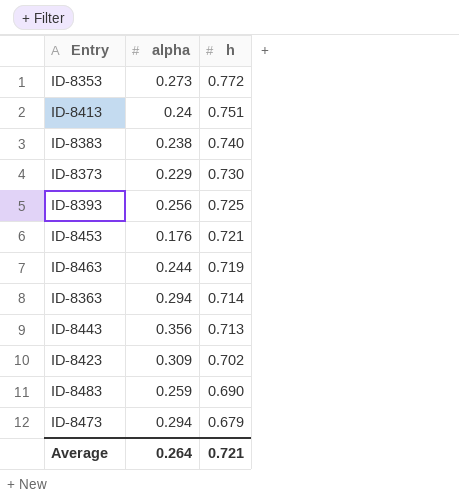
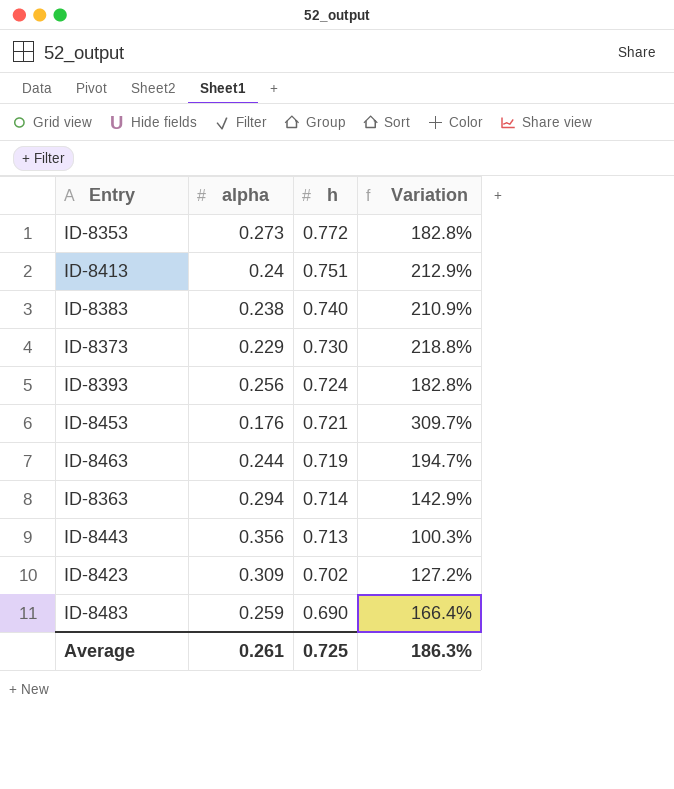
column Variation | formula: none -> ([h] - [alpha]) / [alpha]
row ID-8473: 0.294 | 0.679 -> none
ID-8393 | h: 0.725 -> 0.724
Average | alpha: 0.264 -> 0.261
Average | h: 0.721 -> 0.725

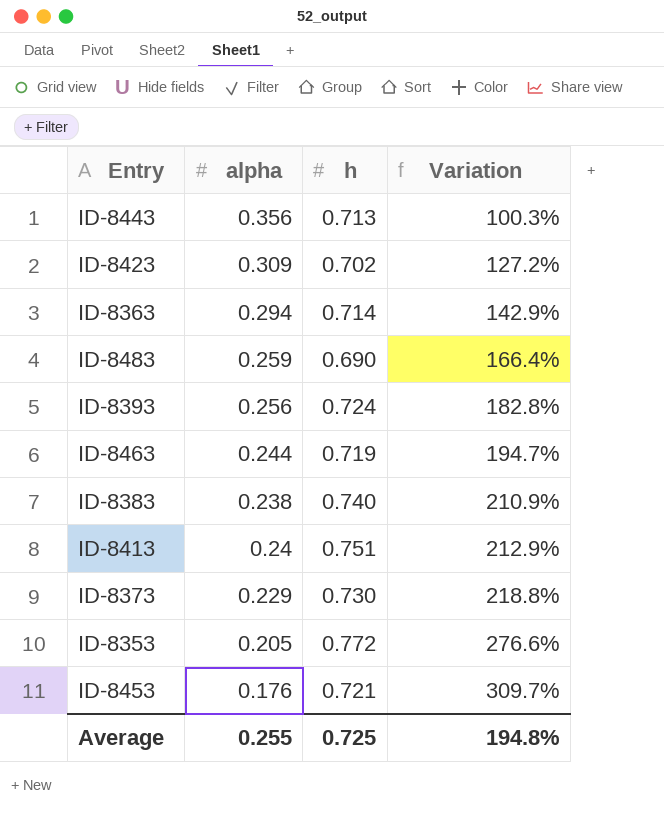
row order: h descending -> Variation ascending
ID-8353 | alpha: 0.273 -> 0.205
ID-8353 | Variation: 182.8% -> 276.6%
Average | alpha: 0.261 -> 0.255
Average | Variation: 186.3% -> 194.8%

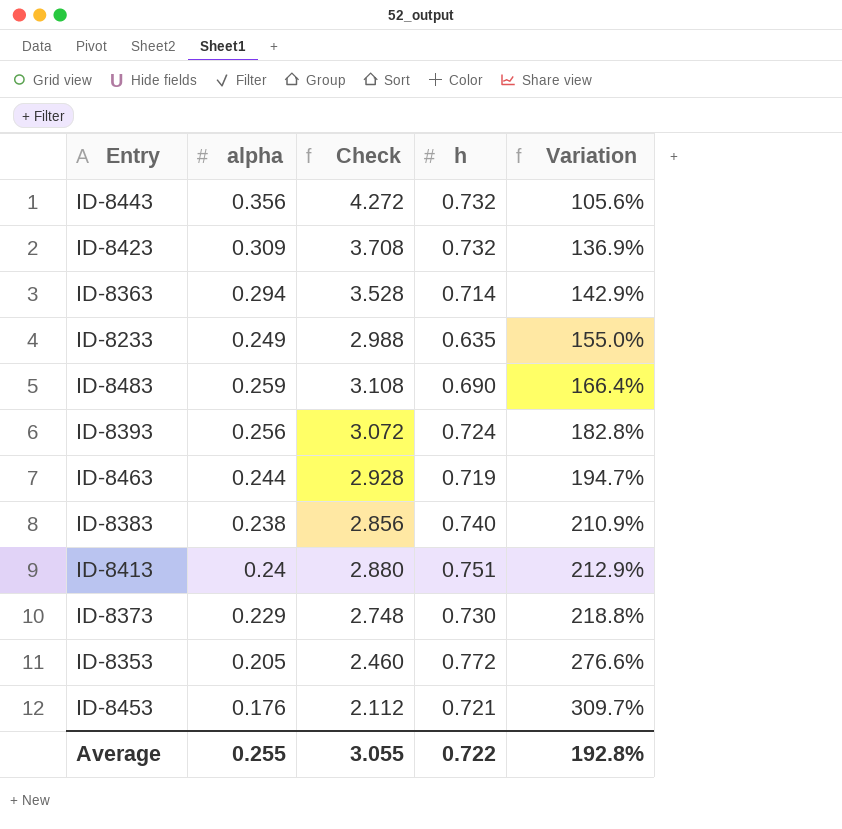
column Check | formula: none -> [alpha] * 12
ID-8443 | h: 0.713 -> 0.732
ID-8443 | Variation: 100.3% -> 105.6%
ID-8423 | h: 0.702 -> 0.732
ID-8423 | Variation: 127.2% -> 136.9%
row ID-8233: none -> 0.249 | 2.988 | 0.635 | 155.0%
Average | h: 0.725 -> 0.722
Average | Variation: 194.8% -> 192.8%

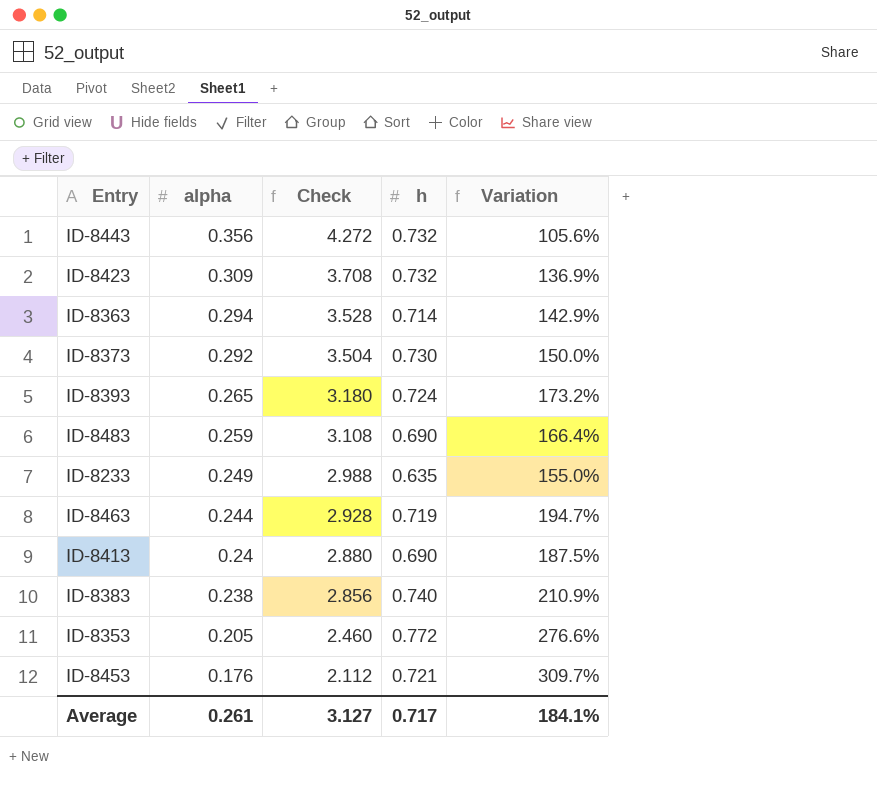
row order: Variation ascending -> alpha descending
ID-8373 | alpha: 0.229 -> 0.292
ID-8373 | Check: 2.748 -> 3.504
ID-8373 | Variation: 218.8% -> 150.0%
ID-8393 | alpha: 0.256 -> 0.265
ID-8393 | Check: 3.072 -> 3.180
ID-8393 | Variation: 182.8% -> 173.2%
ID-8413 | h: 0.751 -> 0.690
ID-8413 | Variation: 212.9% -> 187.5%
Average | alpha: 0.255 -> 0.261
Average | Check: 3.055 -> 3.127
Average | h: 0.722 -> 0.717
Average | Variation: 192.8% -> 184.1%

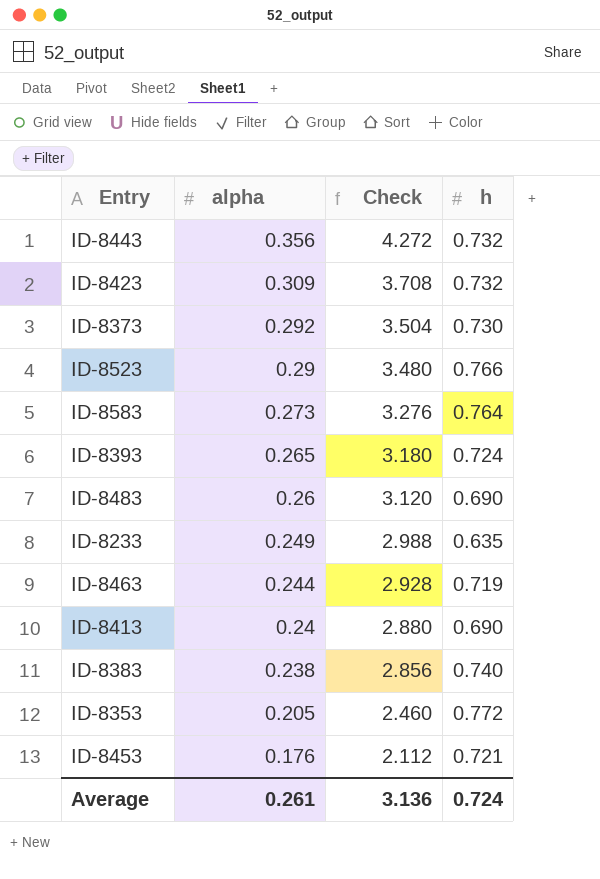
column Variation | formula: ([h] - [alpha]) / [alpha] -> none
row ID-8363: 0.294 | 3.528 | 0.714 | 142.9% -> none
row ID-8523: none -> 0.29 | 3.480 | 0.766
row ID-8583: none -> 0.273 | 3.276 | 0.764
ID-8483 | alpha: 0.259 -> 0.26
ID-8483 | Check: 3.108 -> 3.120
Average | Check: 3.127 -> 3.136
Average | h: 0.717 -> 0.724

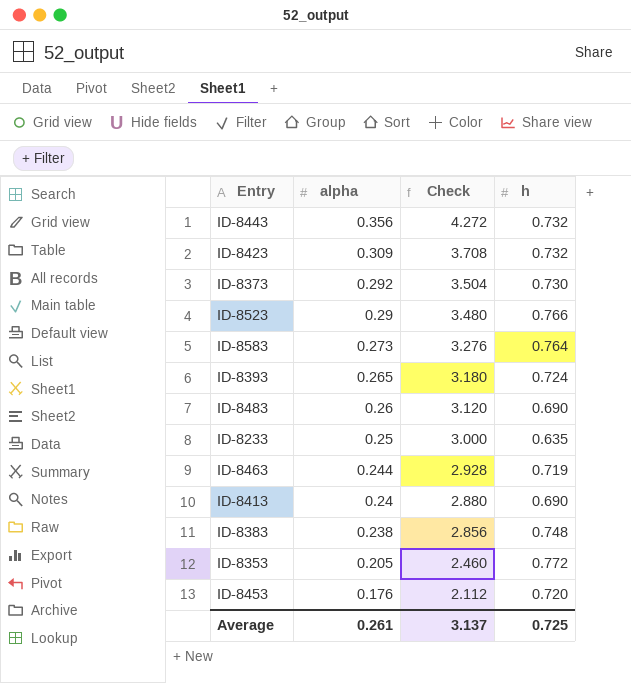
ID-8233 | alpha: 0.249 -> 0.25
ID-8233 | Check: 2.988 -> 3.000
ID-8383 | h: 0.740 -> 0.748
ID-8453 | h: 0.721 -> 0.720
Average | Check: 3.136 -> 3.137
Average | h: 0.724 -> 0.725

